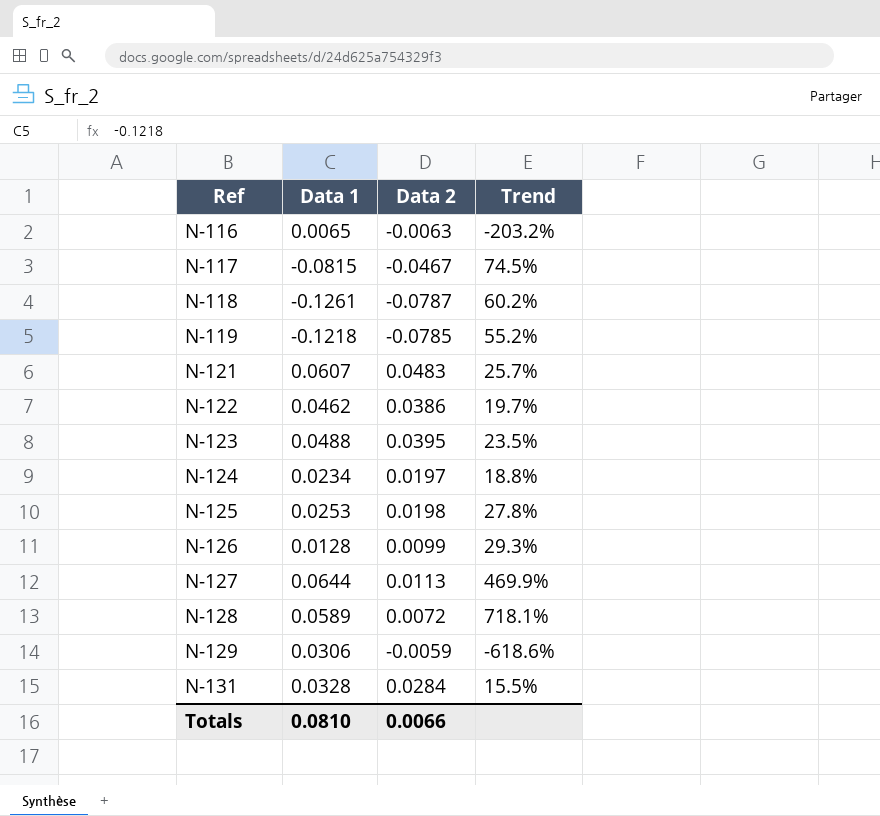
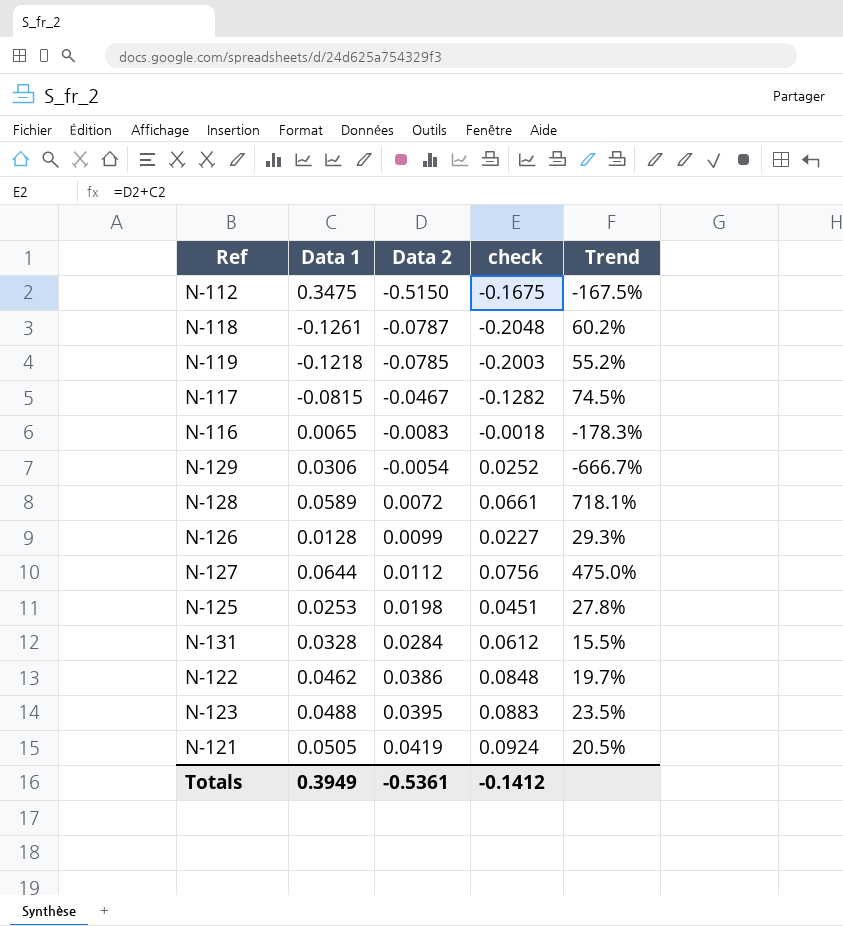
row order: Ref ascending -> Data 2 ascending
column check | formula: none -> [Data 1] + [Data 2]
row N-124: 0.0234 | 0.0197 | 18.8% -> none
row N-112: none -> 0.3475 | -0.5150 | -0.1675 | -167.5%
N-116 | Data 2: -0.0063 -> -0.0083
N-116 | Trend: -203.2% -> -178.3%
N-129 | Data 2: -0.0059 -> -0.0054
N-129 | Trend: -618.6% -> -666.7%
N-127 | Data 2: 0.0113 -> 0.0112
N-127 | Trend: 469.9% -> 475.0%
N-121 | Data 1: 0.0607 -> 0.0505
N-121 | Data 2: 0.0483 -> 0.0419
N-121 | Trend: 25.7% -> 20.5%
Totals | Data 1: 0.0810 -> 0.3949
Totals | Data 2: 0.0066 -> -0.5361

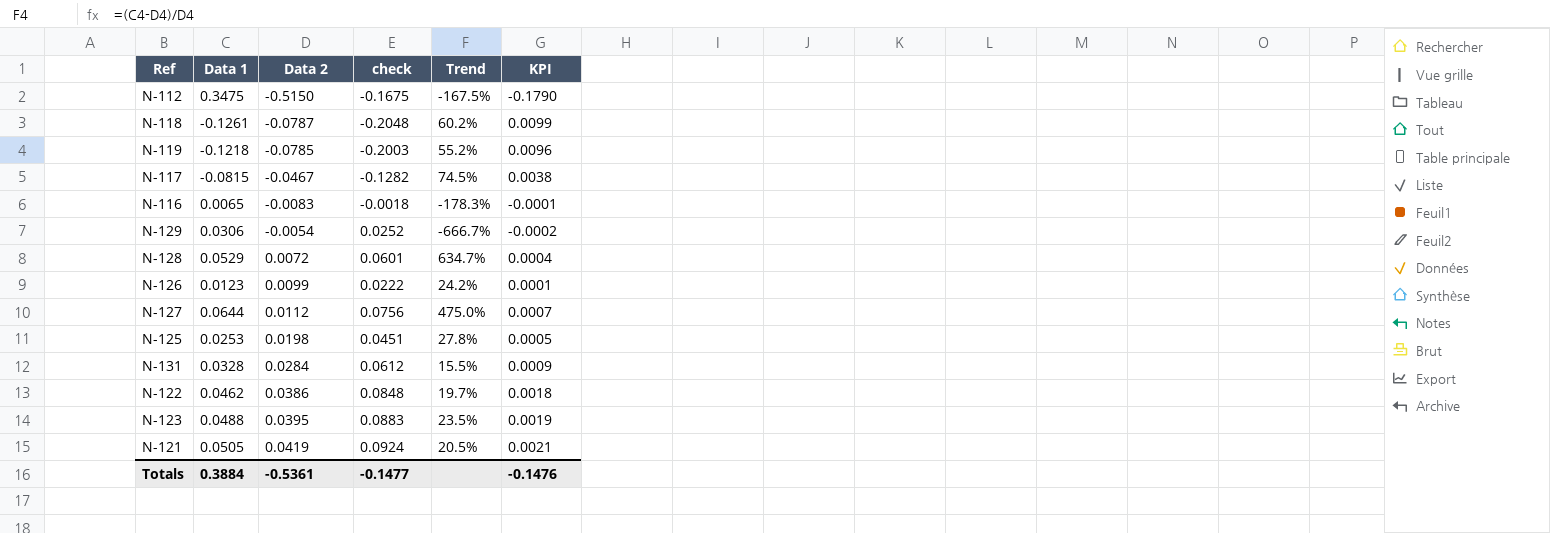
column KPI | formula: none -> [Data 1] * [Data 2]
N-128 | Data 1: 0.0589 -> 0.0529
N-128 | check: 0.0661 -> 0.0601
N-128 | Trend: 718.1% -> 634.7%
N-126 | Data 1: 0.0128 -> 0.0123
N-126 | check: 0.0227 -> 0.0222
N-126 | Trend: 29.3% -> 24.2%
Totals | Data 1: 0.3949 -> 0.3884
Totals | check: -0.1412 -> -0.1477

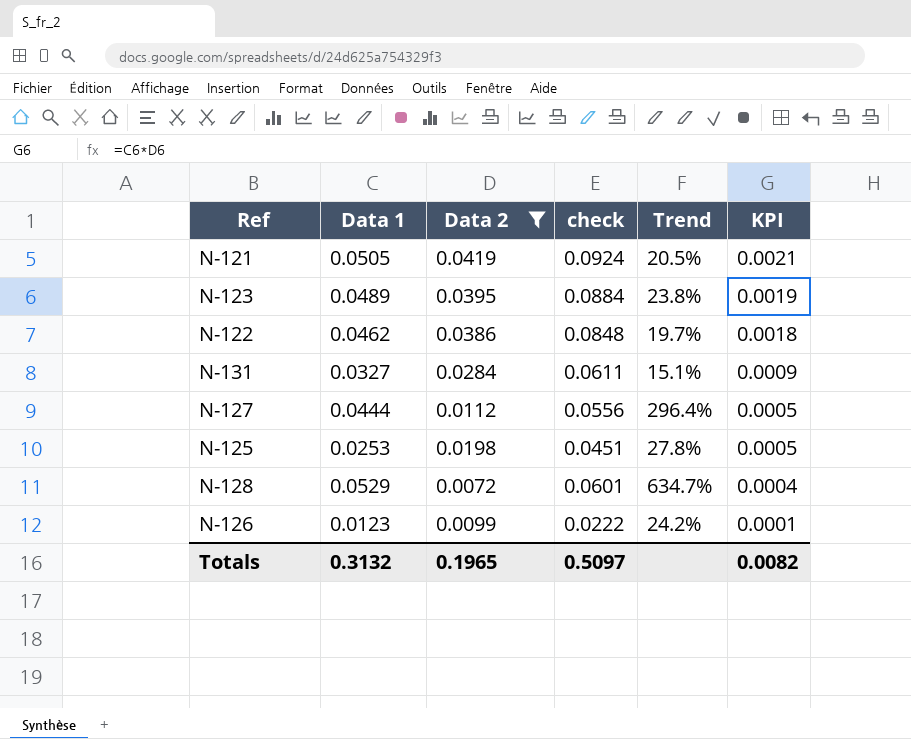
filter: none -> Data 2 >= 0.0072
row order: Data 2 ascending -> KPI descending
N-123 | Data 1: 0.0488 -> 0.0489
N-123 | check: 0.0883 -> 0.0884
N-123 | Trend: 23.5% -> 23.8%
N-131 | Data 1: 0.0328 -> 0.0327
N-131 | check: 0.0612 -> 0.0611
N-131 | Trend: 15.5% -> 15.1%
N-127 | Data 1: 0.0644 -> 0.0444
N-127 | check: 0.0756 -> 0.0556
N-127 | Trend: 475.0% -> 296.4%
N-127 | KPI: 0.0007 -> 0.0005
Totals | Data 1: 0.3884 -> 0.3132
Totals | Data 2: -0.5361 -> 0.1965
Totals | check: -0.1477 -> 0.5097
Totals | KPI: -0.1476 -> 0.0082

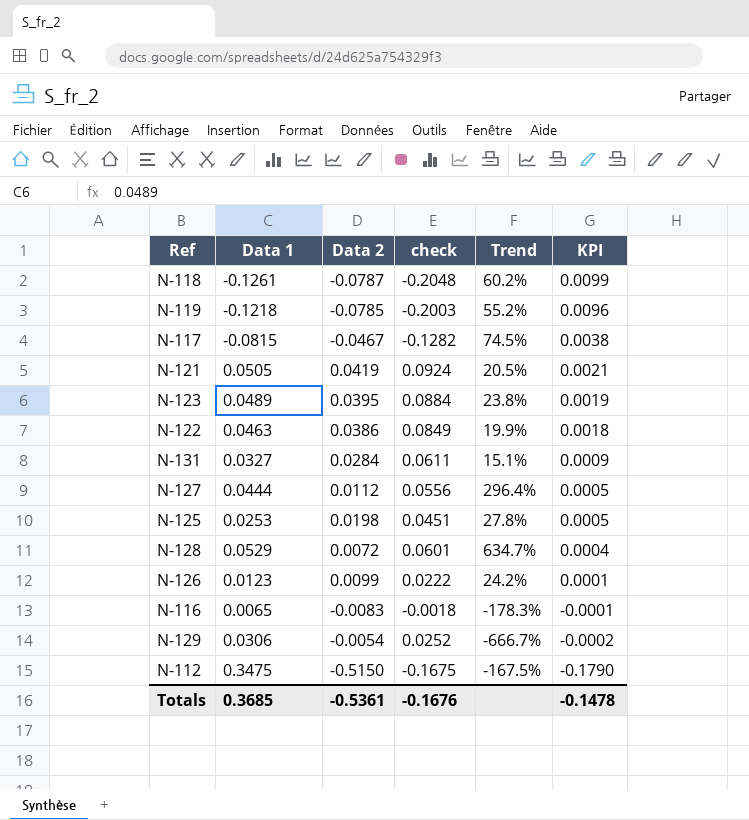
filter: Data 2 >= 0.0072 -> none
N-122 | Data 1: 0.0462 -> 0.0463
N-122 | check: 0.0848 -> 0.0849
N-122 | Trend: 19.7% -> 19.9%
Totals | Data 1: 0.3132 -> 0.3685
Totals | Data 2: 0.1965 -> -0.5361
Totals | check: 0.5097 -> -0.1676
Totals | KPI: 0.0082 -> -0.1478

